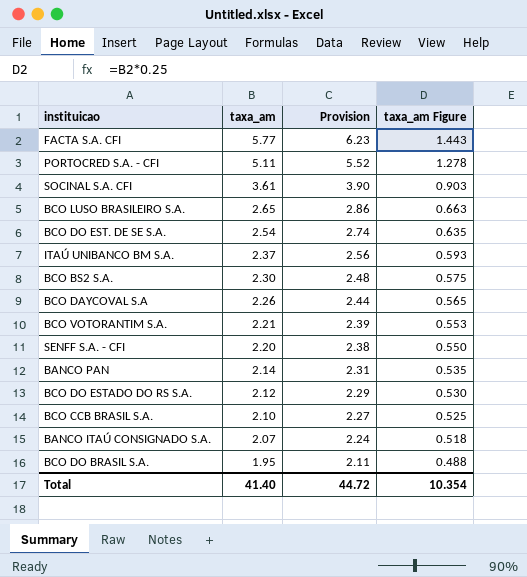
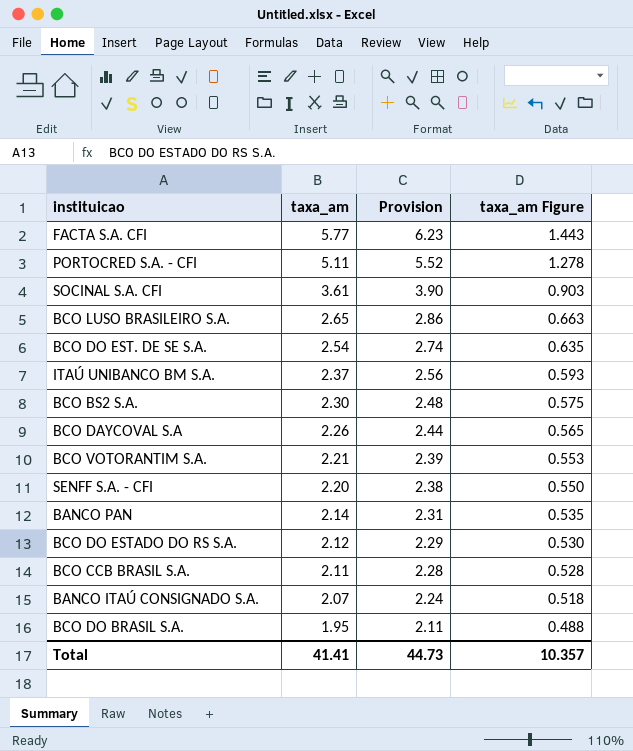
BCO CCB BRASIL S.A. | taxa_am: 2.10 -> 2.11
BCO CCB BRASIL S.A. | Provision: 2.27 -> 2.28
BCO CCB BRASIL S.A. | taxa_am Figure: 0.525 -> 0.528
Total | taxa_am: 41.40 -> 41.41
Total | Provision: 44.72 -> 44.73
Total | taxa_am Figure: 10.354 -> 10.357

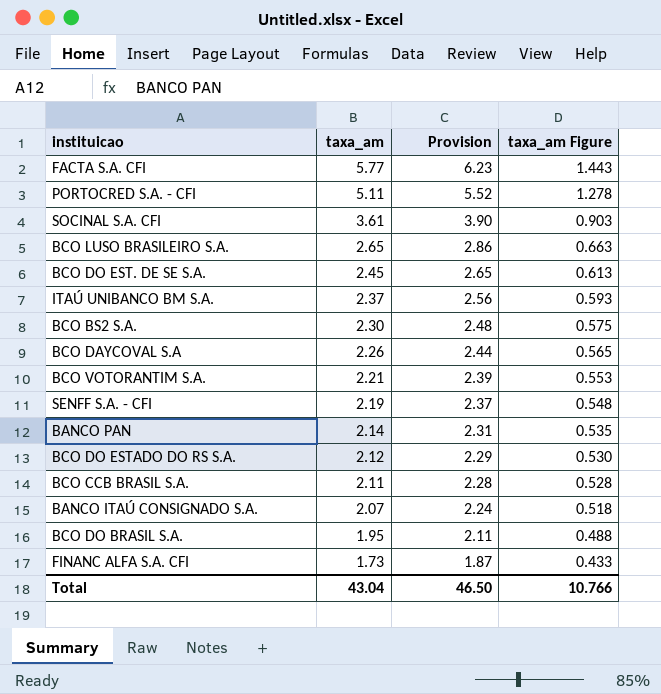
BCO DO EST. DE SE S.A. | taxa_am: 2.54 -> 2.45
BCO DO EST. DE SE S.A. | Provision: 2.74 -> 2.65
BCO DO EST. DE SE S.A. | taxa_am Figure: 0.635 -> 0.613
SENFF S.A. - CFI | taxa_am: 2.20 -> 2.19
SENFF S.A. - CFI | Provision: 2.38 -> 2.37
SENFF S.A. - CFI | taxa_am Figure: 0.550 -> 0.548
row FINANC ALFA S.A. CFI: none -> 1.73 | 1.87 | 0.433
Total | taxa_am: 41.41 -> 43.04
Total | Provision: 44.73 -> 46.50
Total | taxa_am Figure: 10.357 -> 10.766

